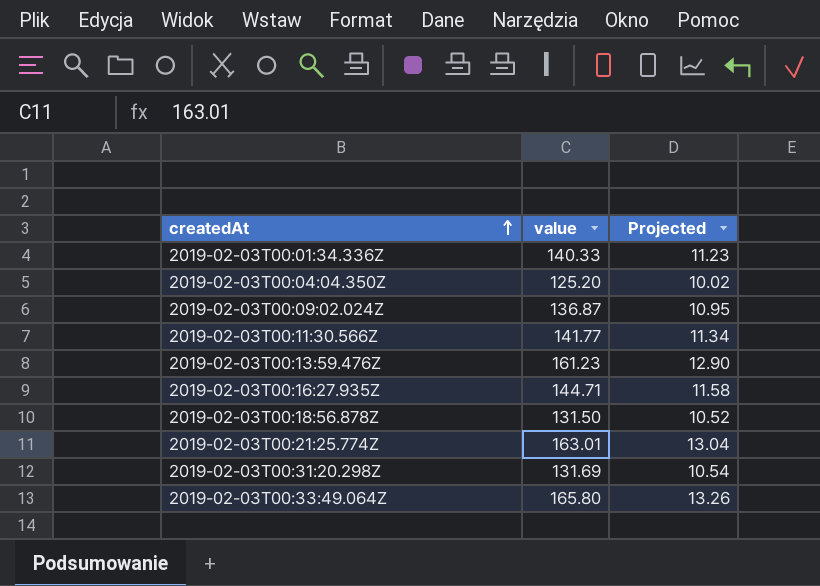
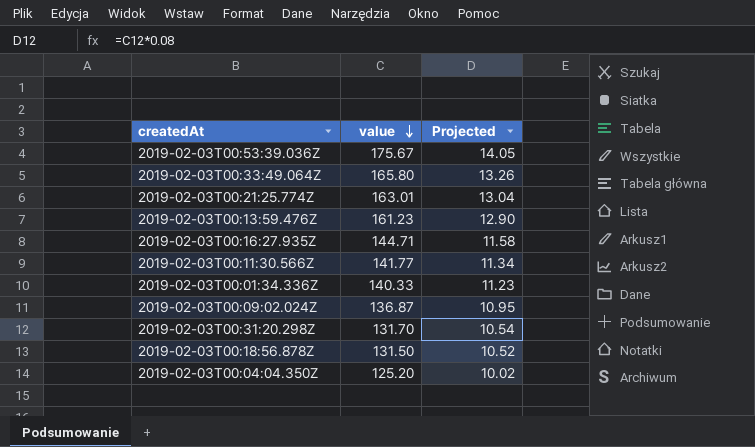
row order: createdAt ascending -> value descending
row 2019-02-03T00:53:39.036Z: none -> 175.67 | 14.05
2019-02-03T00:31:20.298Z | value: 131.69 -> 131.70

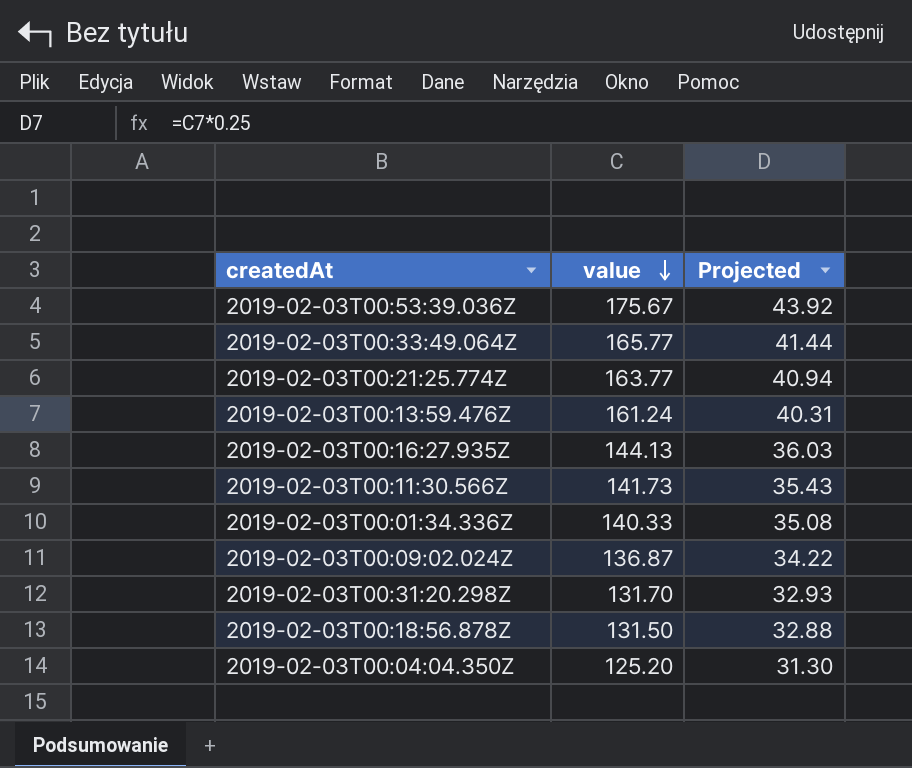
column Projected | formula: [value] * 0.08 -> [value] * 0.25
2019-02-03T00:33:49.064Z | value: 165.80 -> 165.77
2019-02-03T00:21:25.774Z | value: 163.01 -> 163.77
2019-02-03T00:13:59.476Z | value: 161.23 -> 161.24
2019-02-03T00:16:27.935Z | value: 144.71 -> 144.13
2019-02-03T00:11:30.566Z | value: 141.77 -> 141.73

